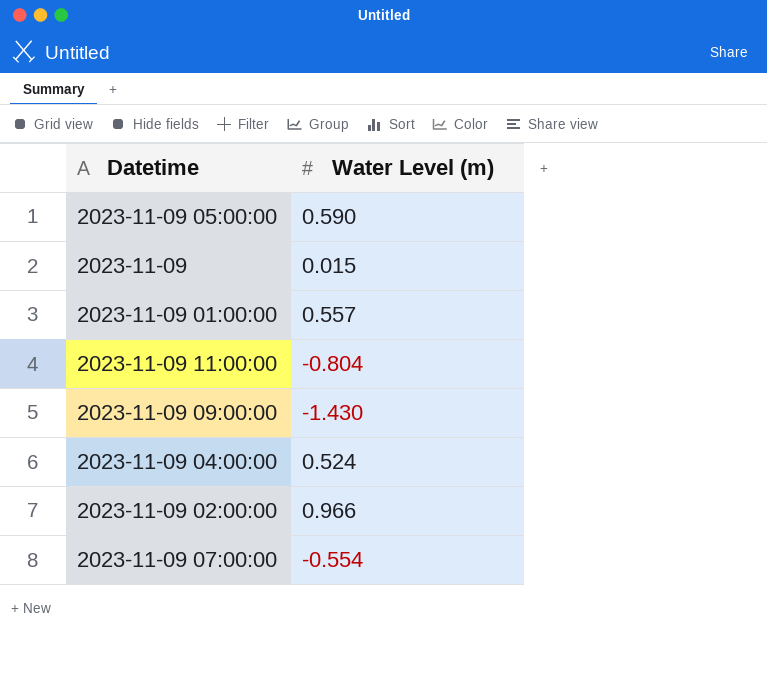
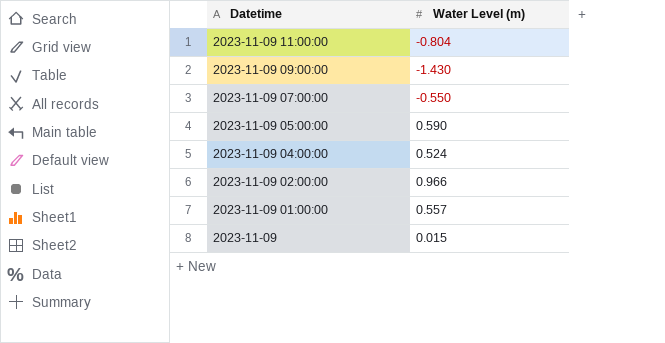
row order: none -> Datetime descending
2023-11-09 07:00:00 | Water Level (m): -0.554 -> -0.550

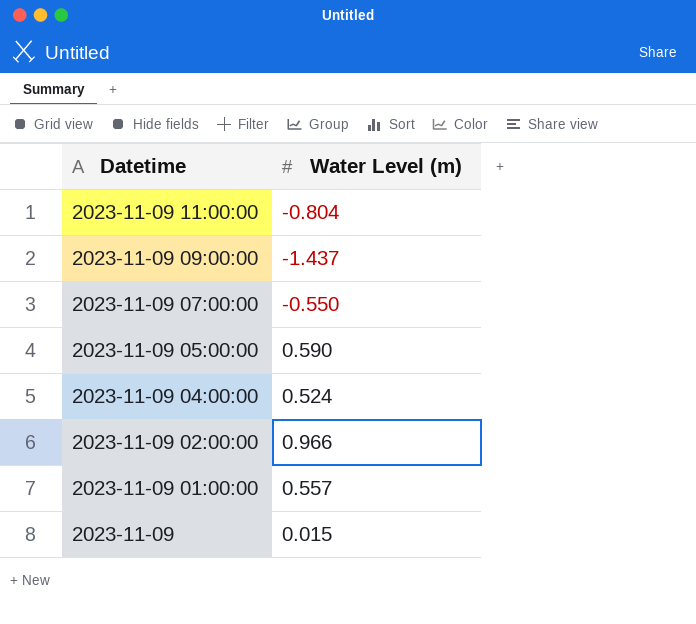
2023-11-09 09:00:00 | Water Level (m): -1.430 -> -1.437

